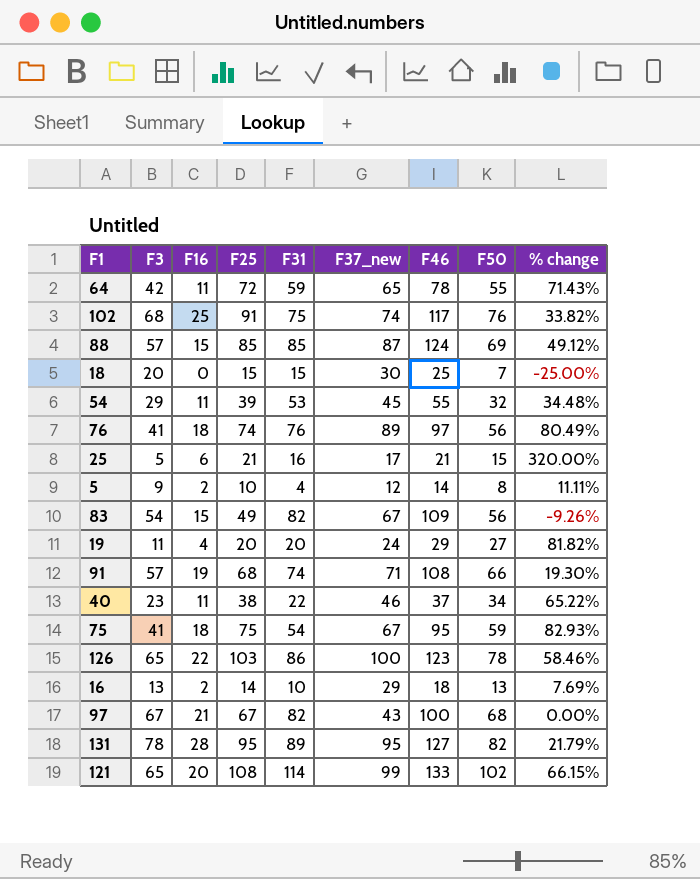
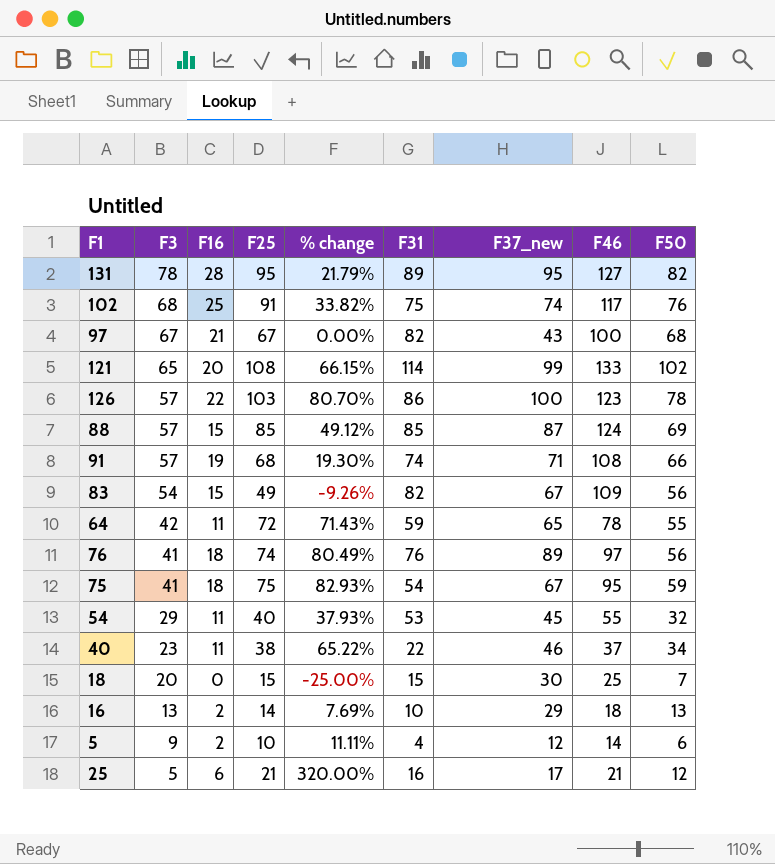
row order: none -> F3 descending
column % change | position: 9 -> 5
row 19: 11 | 4 | 20 | 20 | 24 | 29 | 27 | 81.82% -> none
126 | F3: 65 -> 57
126 | % change: 58.46% -> 80.70%
54 | F25: 39 -> 40
54 | % change: 34.48% -> 37.93%
5 | F50: 8 -> 6
25 | F50: 15 -> 12

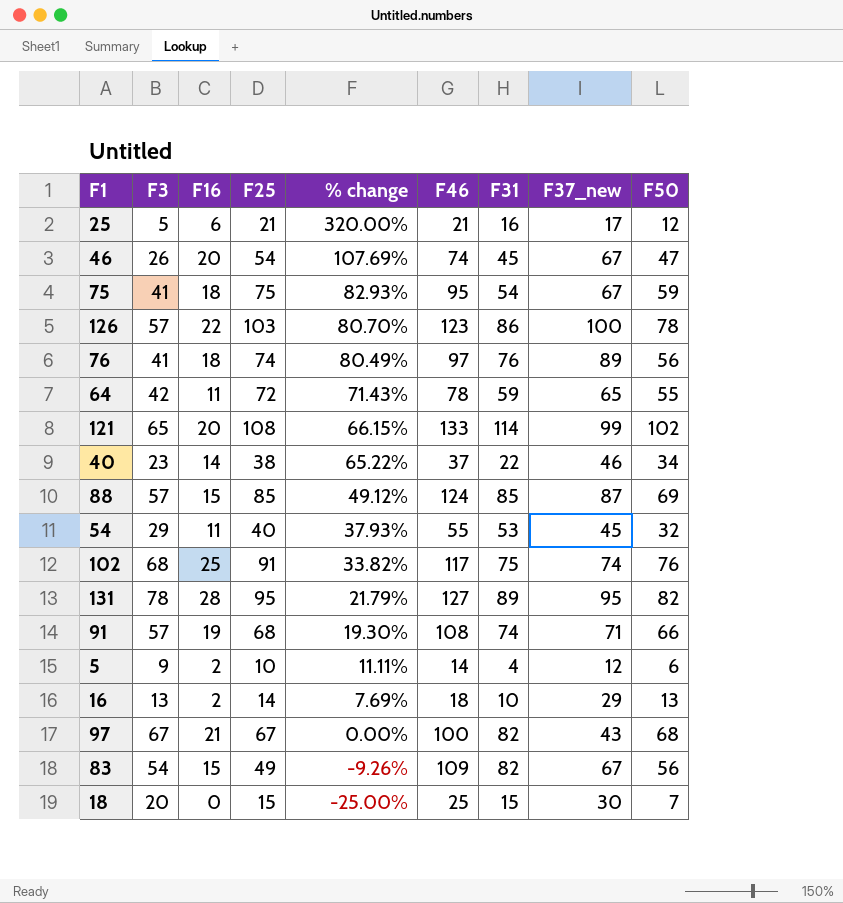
row order: F3 descending -> % change descending
column F46 | position: 8 -> 6
row 46: none -> 26 | 20 | 54 | 107.69% | 74 | 45 | 67 | 47
40 | F16: 11 -> 14

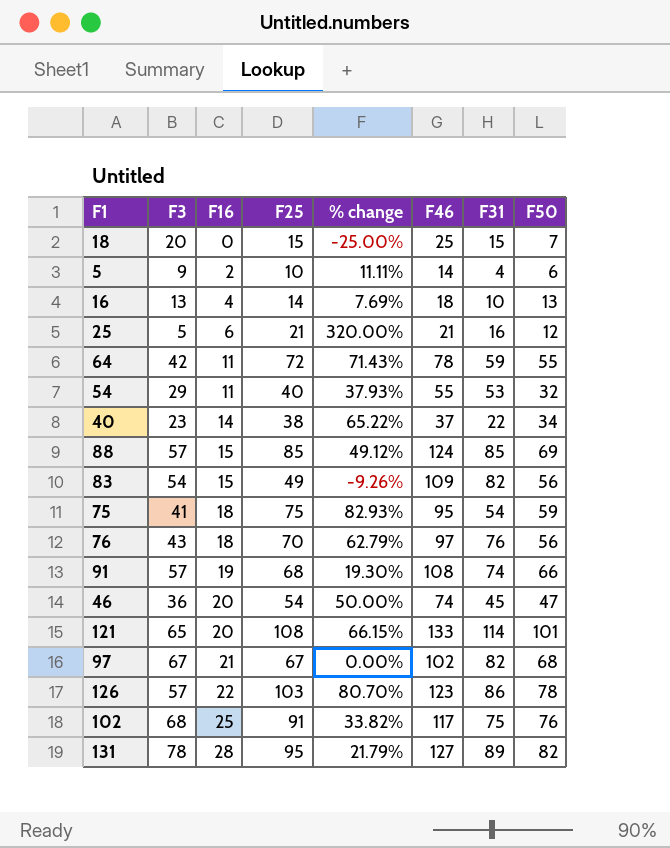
row order: % change descending -> F16 ascending
column F37_new | position: 8 -> none
16 | F16: 2 -> 4
76 | F3: 41 -> 43
76 | F25: 74 -> 70
76 | % change: 80.49% -> 62.79%
46 | F3: 26 -> 36
46 | % change: 107.69% -> 50.00%
121 | F50: 102 -> 101
97 | F46: 100 -> 102

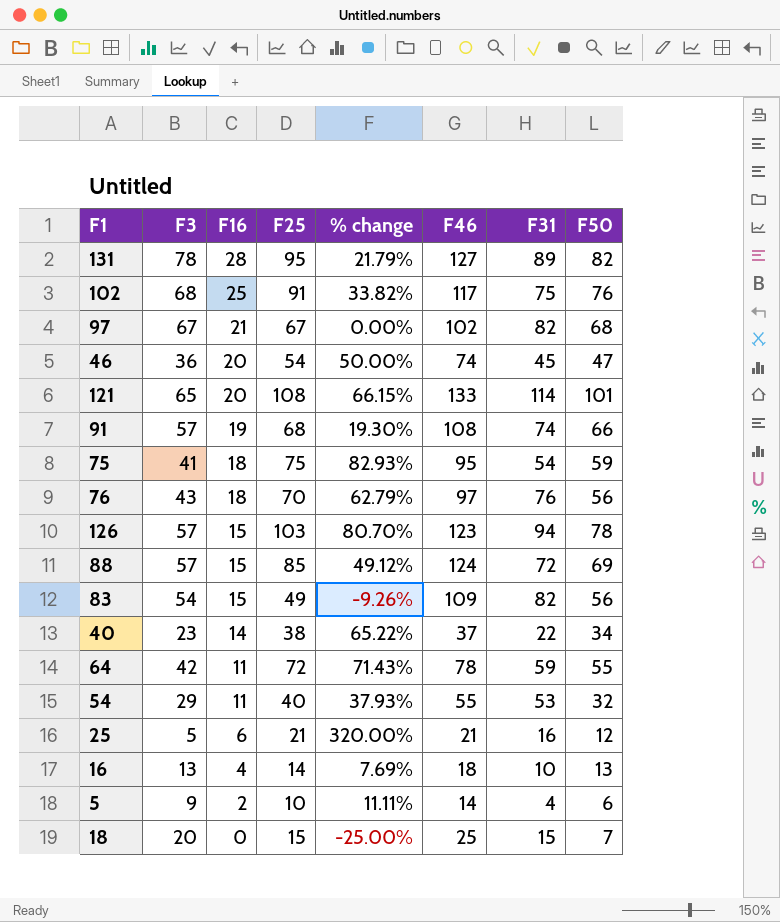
row order: F16 ascending -> F16 descending
126 | F16: 22 -> 15
126 | F31: 86 -> 94
88 | F31: 85 -> 72

